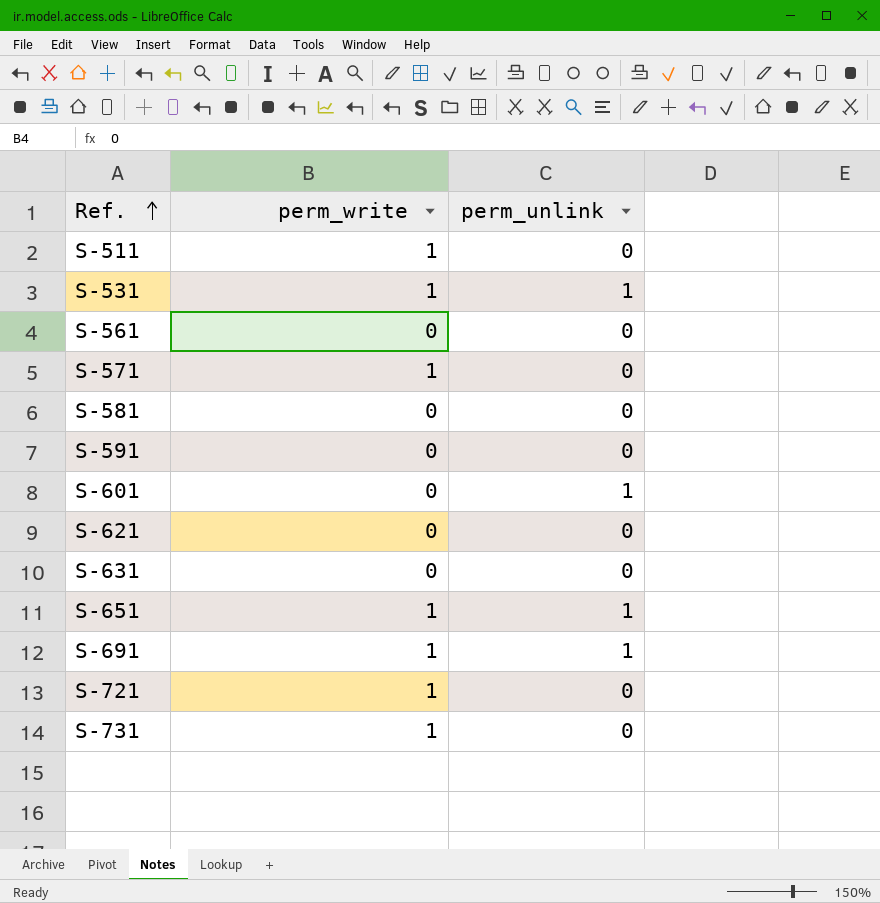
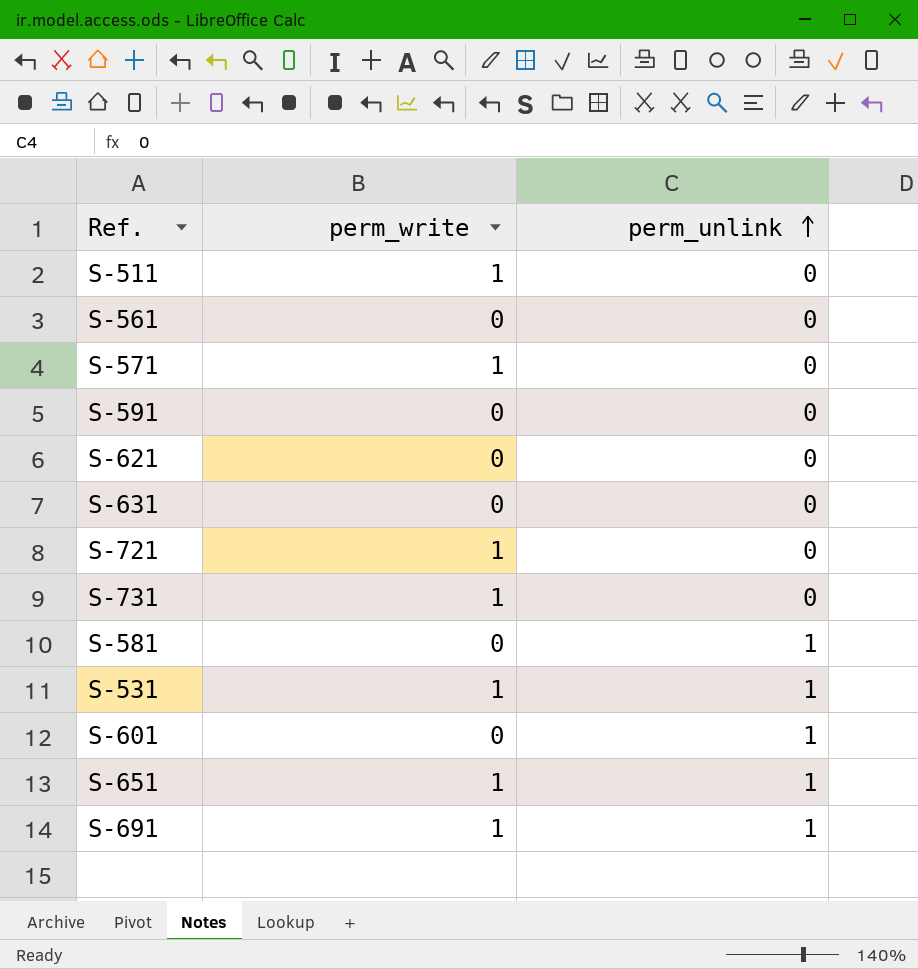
row order: Ref. ascending -> perm_unlink ascending
S-581 | perm_unlink: 0 -> 1

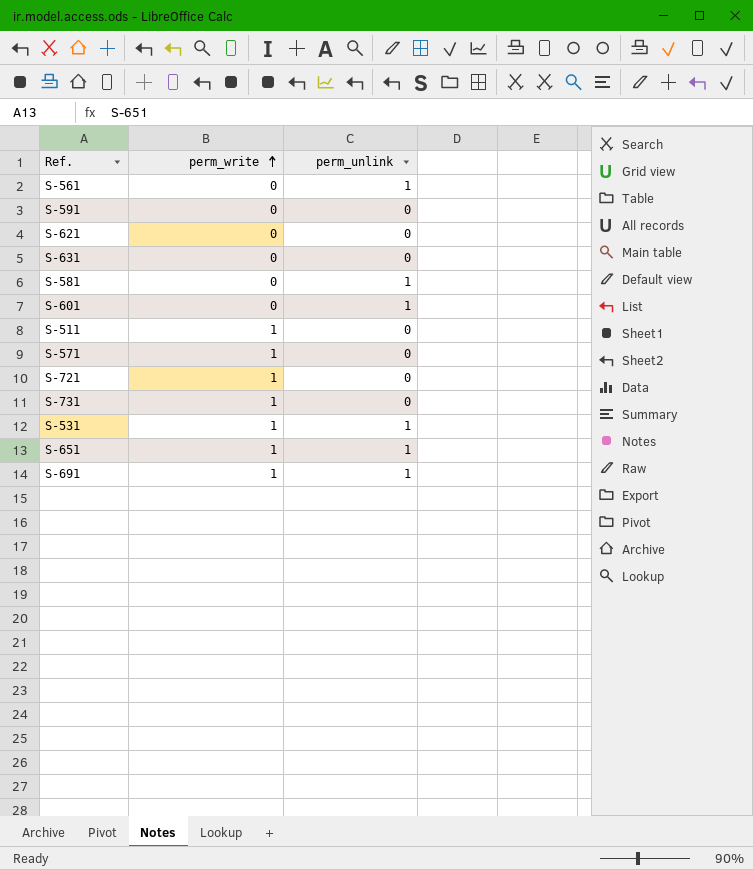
row order: perm_unlink ascending -> perm_write ascending
S-561 | perm_unlink: 0 -> 1

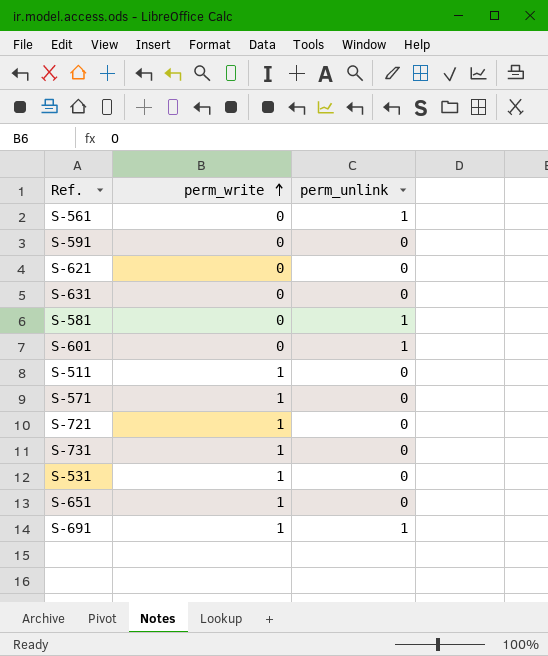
S-531 | perm_unlink: 1 -> 0
S-651 | perm_unlink: 1 -> 0

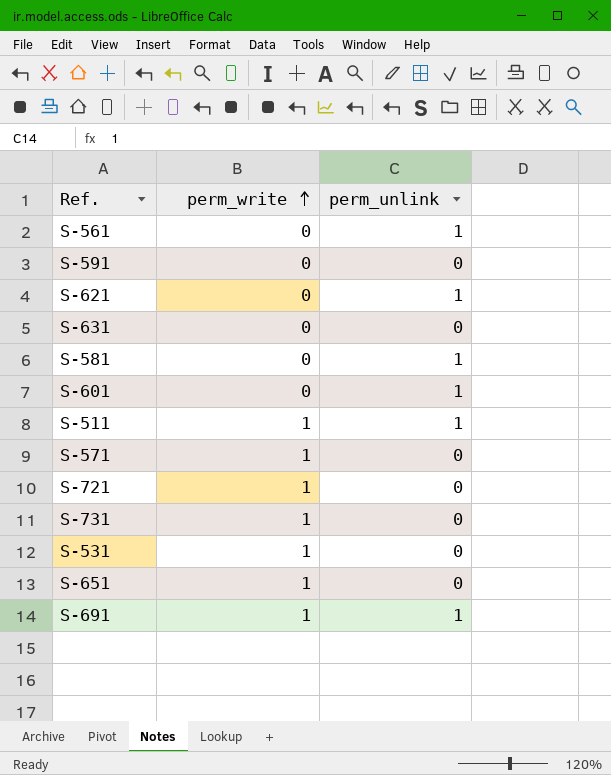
S-621 | perm_unlink: 0 -> 1
S-511 | perm_unlink: 0 -> 1

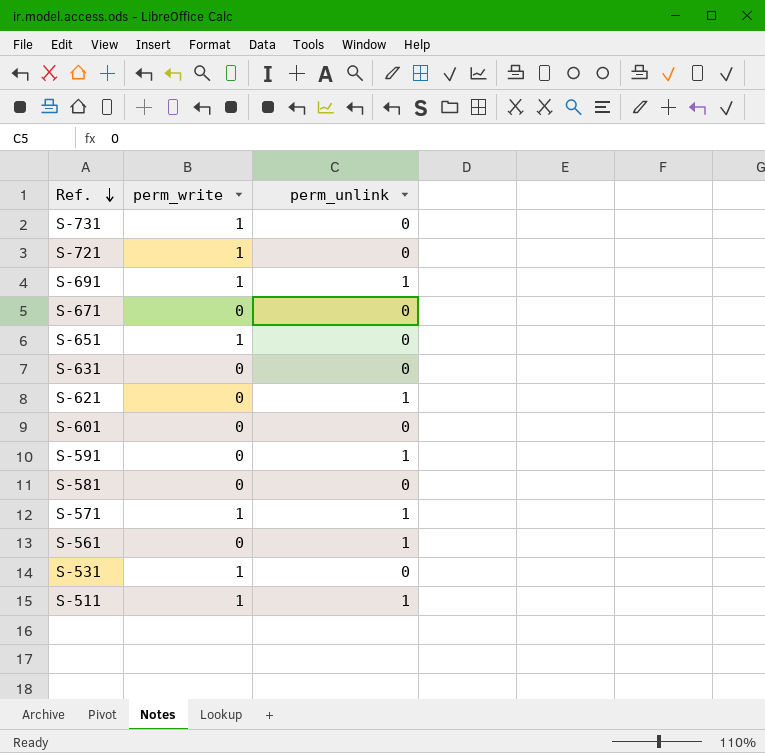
row order: perm_write ascending -> Ref. descending
row S-671: none -> 0 | 0
S-601 | perm_unlink: 1 -> 0
S-591 | perm_unlink: 0 -> 1
S-581 | perm_unlink: 1 -> 0
S-571 | perm_unlink: 0 -> 1

